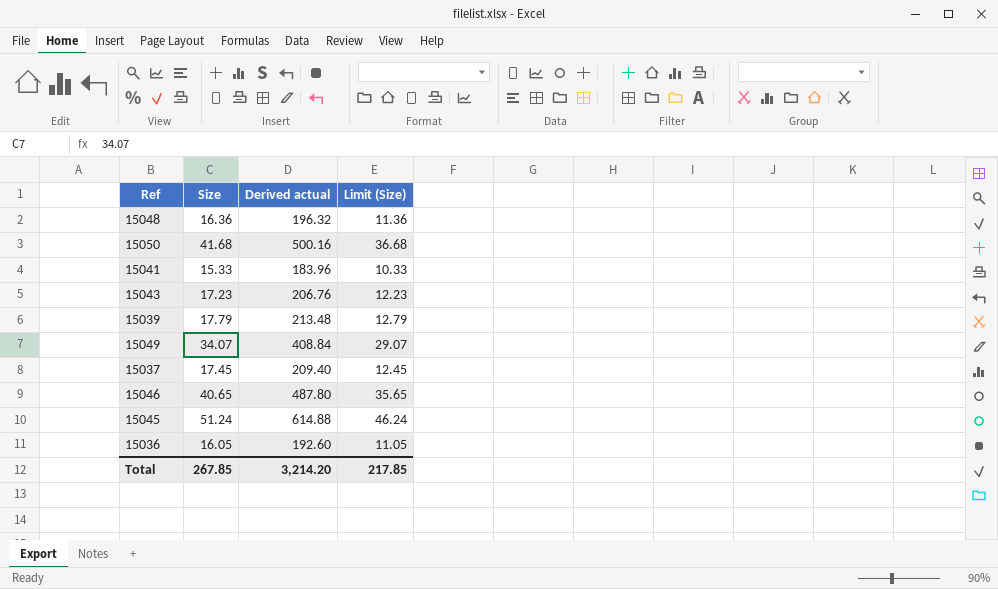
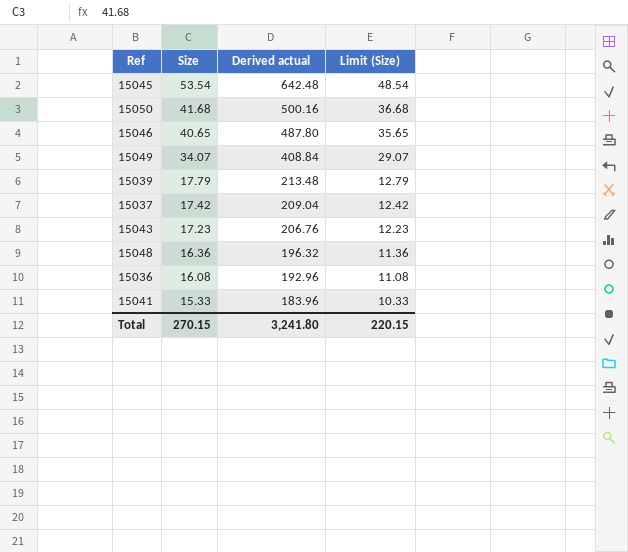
row order: none -> Size descending
15045 | Size: 51.24 -> 53.54
15045 | Derived actual: 614.88 -> 642.48
15045 | Limit (Size): 46.24 -> 48.54
15037 | Size: 17.45 -> 17.42
15037 | Derived actual: 209.40 -> 209.04
15037 | Limit (Size): 12.45 -> 12.42
15036 | Size: 16.05 -> 16.08
15036 | Derived actual: 192.60 -> 192.96
15036 | Limit (Size): 11.05 -> 11.08
Total | Size: 267.85 -> 270.15
Total | Derived actual: 3,214.20 -> 3,241.80
Total | Limit (Size): 217.85 -> 220.15

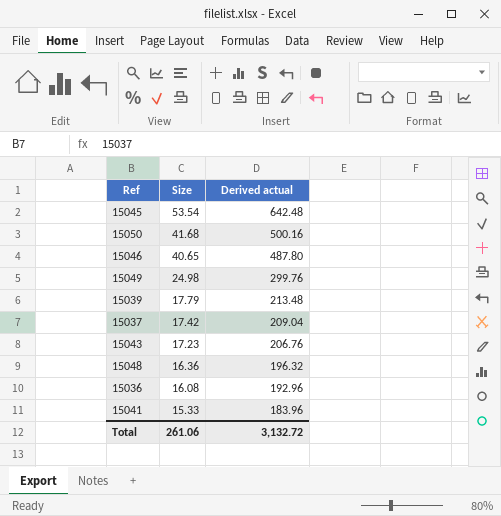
column Limit (Size) | formula: [Size] - 5 -> none
15049 | Size: 34.07 -> 24.98
15049 | Derived actual: 408.84 -> 299.76
Total | Size: 270.15 -> 261.06
Total | Derived actual: 3,241.80 -> 3,132.72

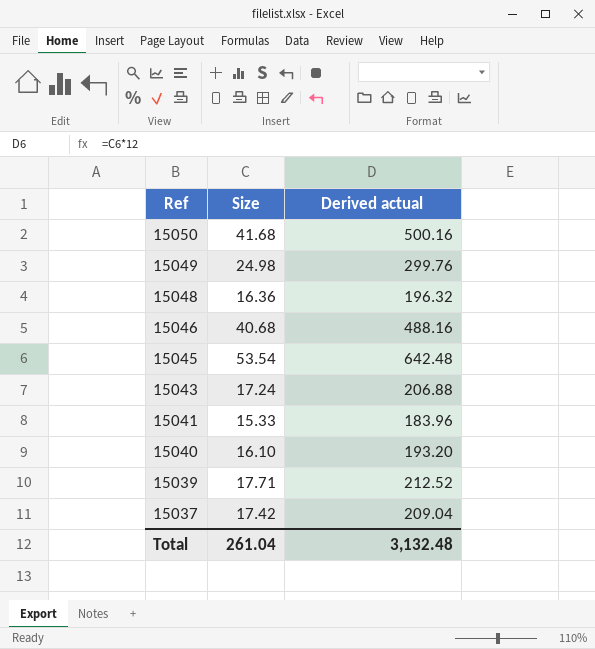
row order: Size descending -> Ref descending
row 15036: 16.08 | 192.96 -> none
15046 | Size: 40.65 -> 40.68
15046 | Derived actual: 487.80 -> 488.16
15043 | Size: 17.23 -> 17.24
15043 | Derived actual: 206.76 -> 206.88
row 15040: none -> 16.10 | 193.20
15039 | Size: 17.79 -> 17.71
15039 | Derived actual: 213.48 -> 212.52
Total | Size: 261.06 -> 261.04
Total | Derived actual: 3,132.72 -> 3,132.48

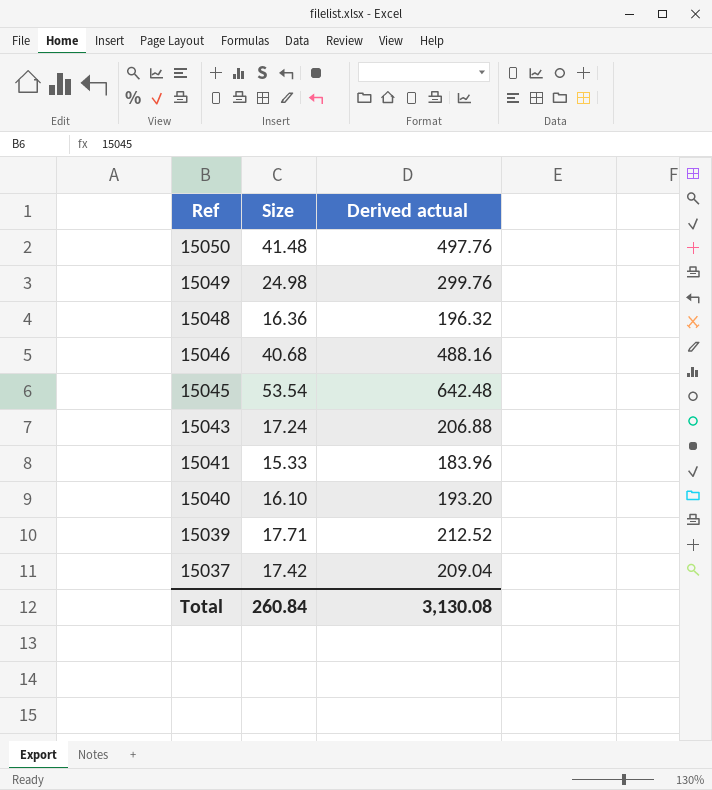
15050 | Size: 41.68 -> 41.48
15050 | Derived actual: 500.16 -> 497.76
Total | Size: 261.04 -> 260.84
Total | Derived actual: 3,132.48 -> 3,130.08

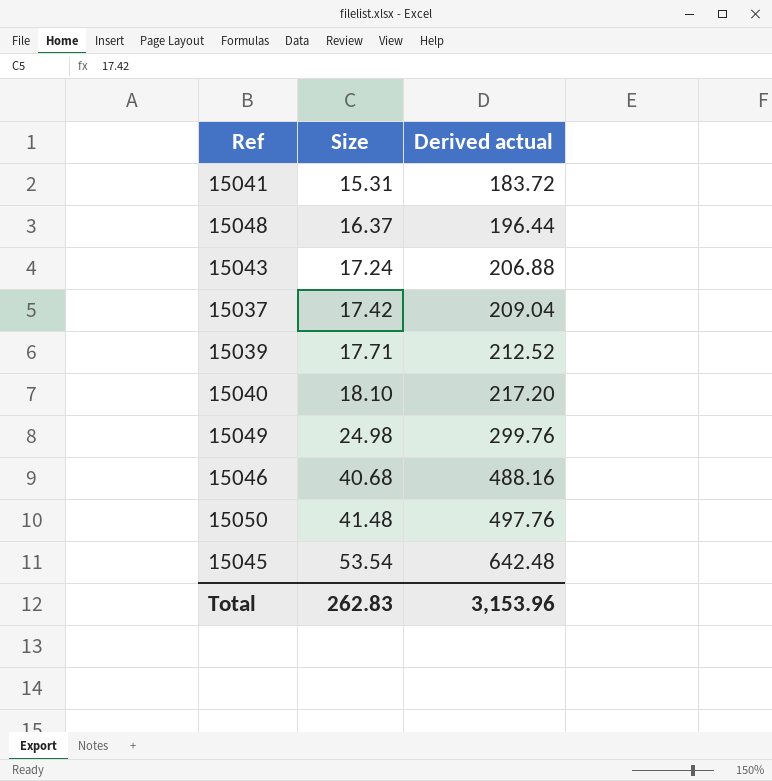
row order: Ref descending -> Size ascending
15041 | Size: 15.33 -> 15.31
15041 | Derived actual: 183.96 -> 183.72
15048 | Size: 16.36 -> 16.37
15048 | Derived actual: 196.32 -> 196.44
15040 | Size: 16.10 -> 18.10
15040 | Derived actual: 193.20 -> 217.20
Total | Size: 260.84 -> 262.83
Total | Derived actual: 3,130.08 -> 3,153.96

